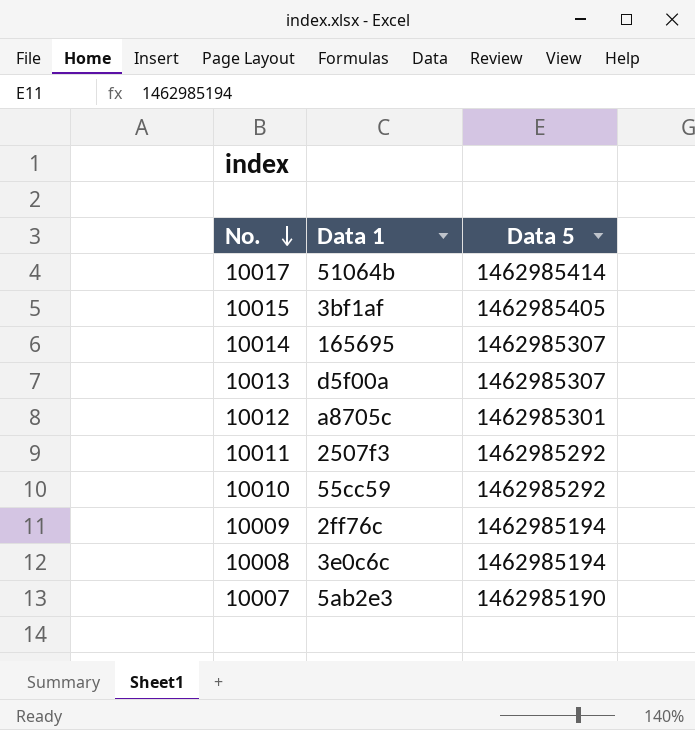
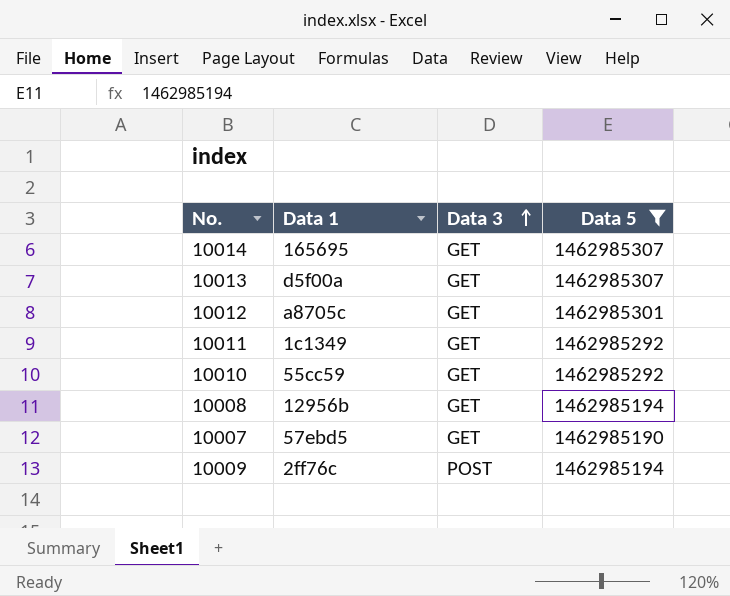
filter: none -> Data 5 <= 1462985307
row order: No. descending -> Data 3 ascending
column Data 3 | position: none -> 3
10011 | Data 1: 2507f3 -> 1c1349
10008 | Data 1: 3e0c6c -> 12956b
10007 | Data 1: 5ab2e3 -> 57ebd5

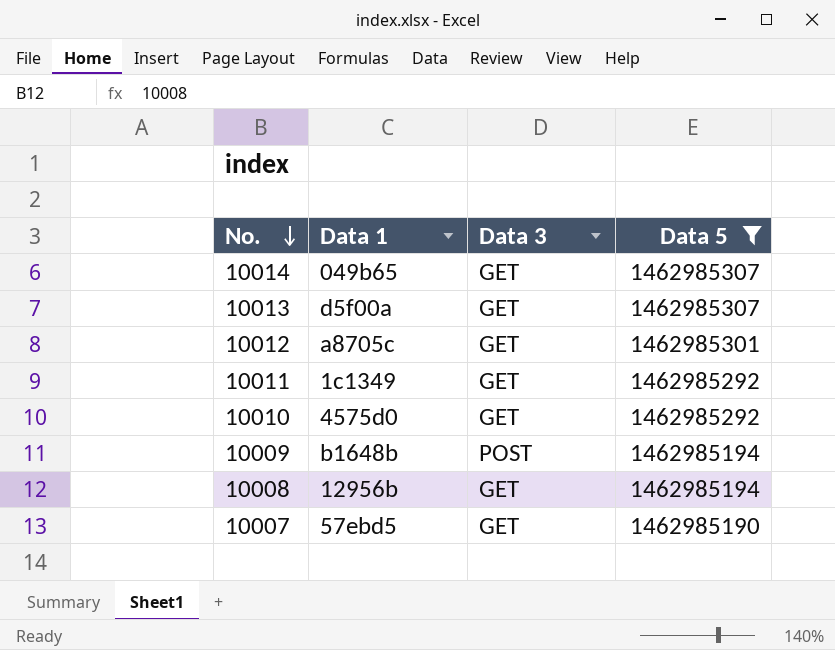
row order: Data 3 ascending -> No. descending
10014 | Data 1: 165695 -> 049b65
10010 | Data 1: 55cc59 -> 4575d0
10009 | Data 1: 2ff76c -> b1648b

